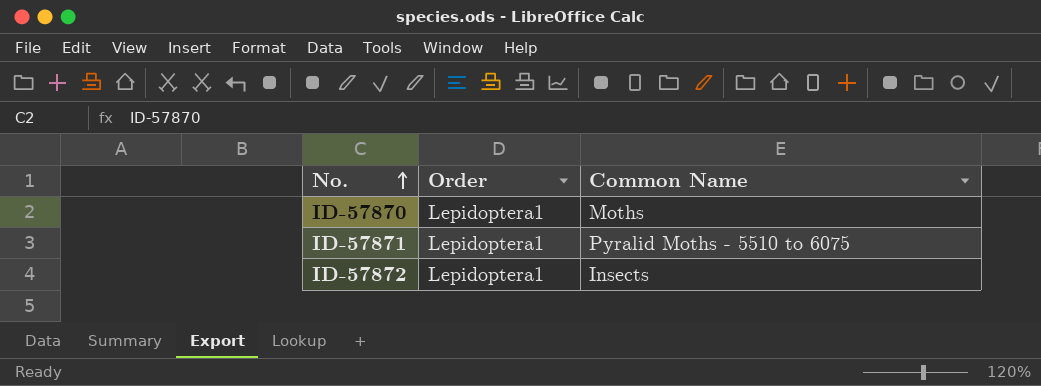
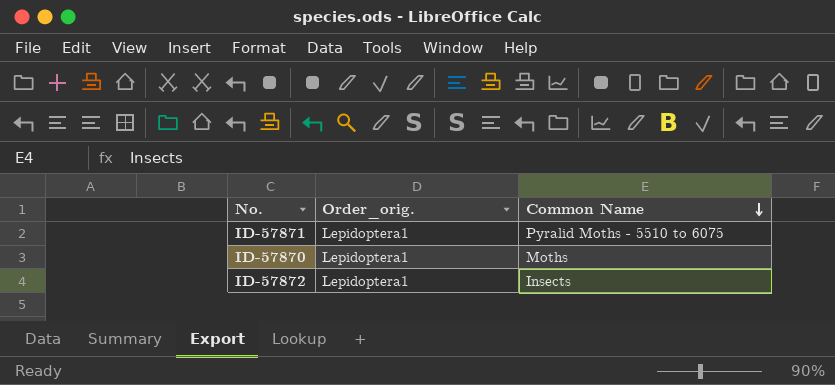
row order: No. ascending -> Common Name descending
column name: Order -> Order_orig.

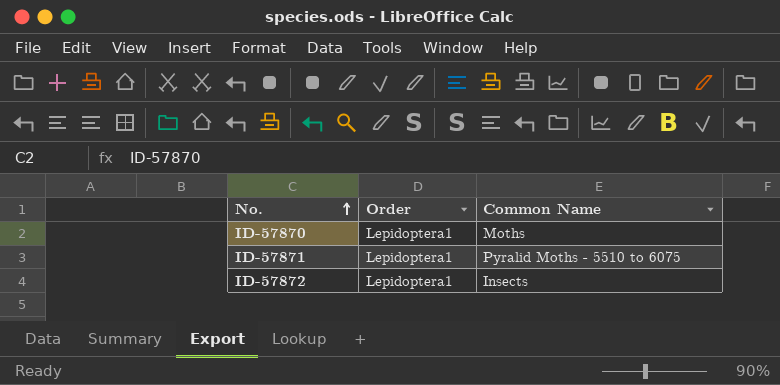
row order: Common Name descending -> No. ascending
column name: Order_orig. -> Order

